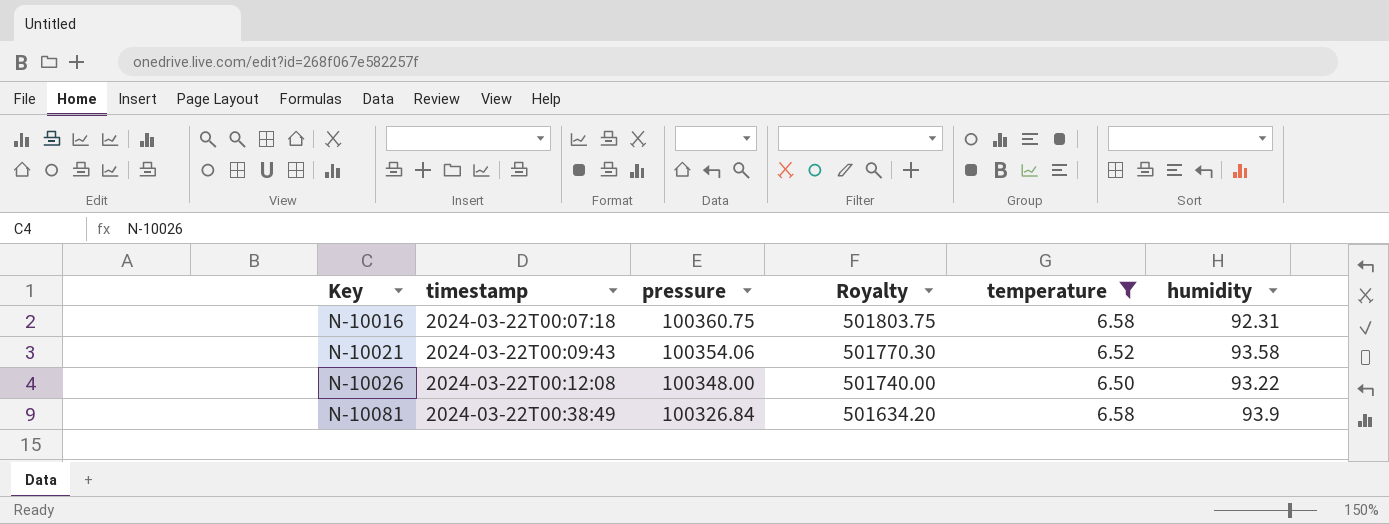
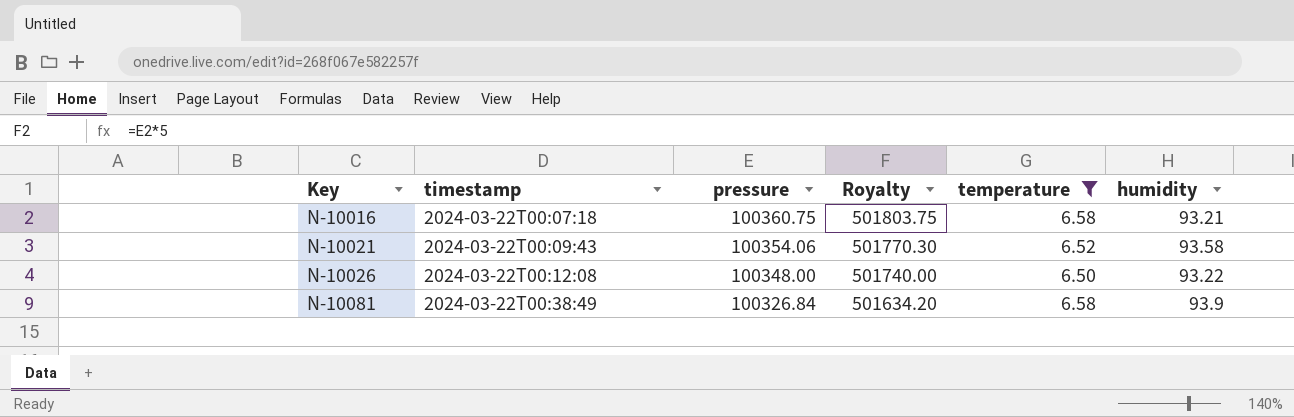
N-10016 | humidity: 92.31 -> 93.21

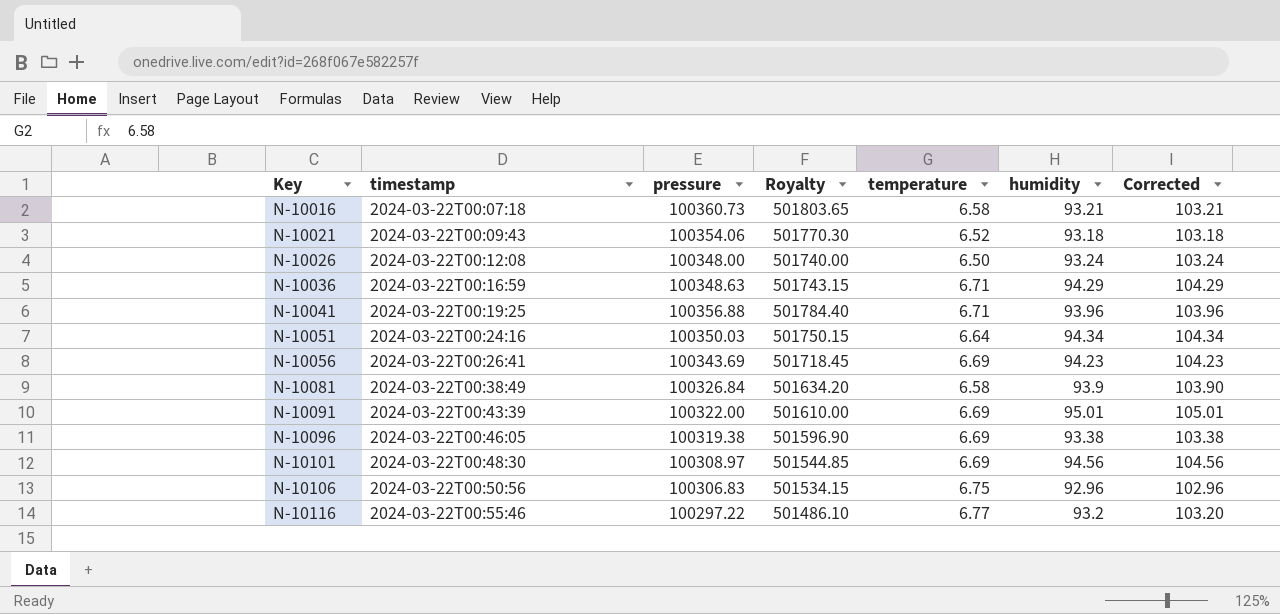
filter: temperature <= 6.58 -> none
column Corrected | formula: none -> [humidity] + 10
N-10016 | pressure: 100360.75 -> 100360.73
N-10016 | Royalty: 501803.75 -> 501803.65
N-10021 | humidity: 93.58 -> 93.18
N-10026 | humidity: 93.22 -> 93.24

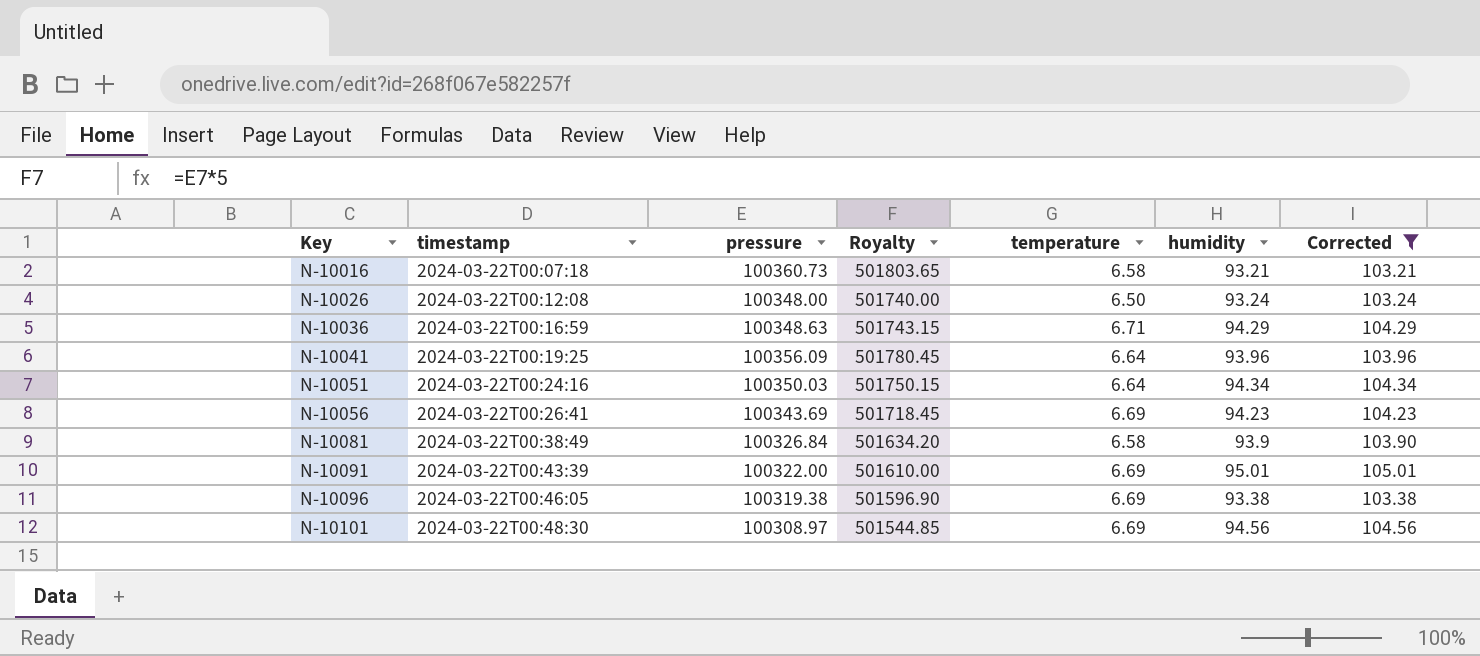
filter: none -> Corrected >= 103.21
N-10041 | pressure: 100356.88 -> 100356.09
N-10041 | Royalty: 501784.40 -> 501780.45
N-10041 | temperature: 6.71 -> 6.64

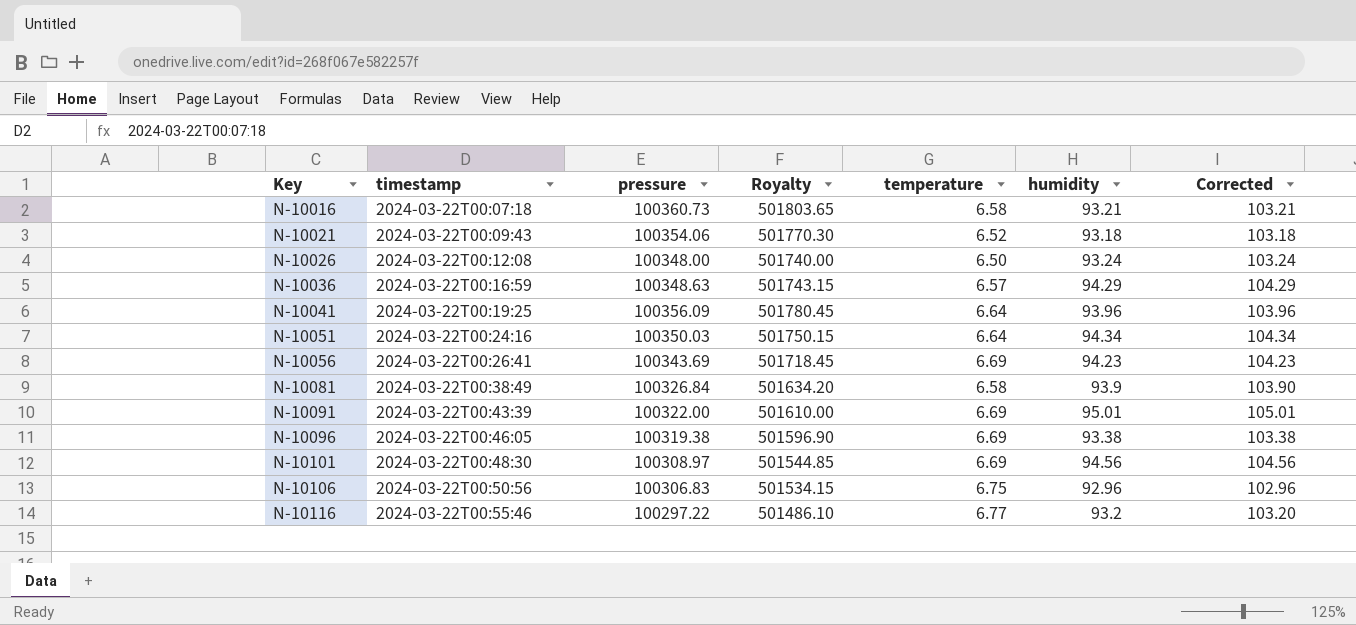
filter: Corrected >= 103.21 -> none
N-10036 | temperature: 6.71 -> 6.57

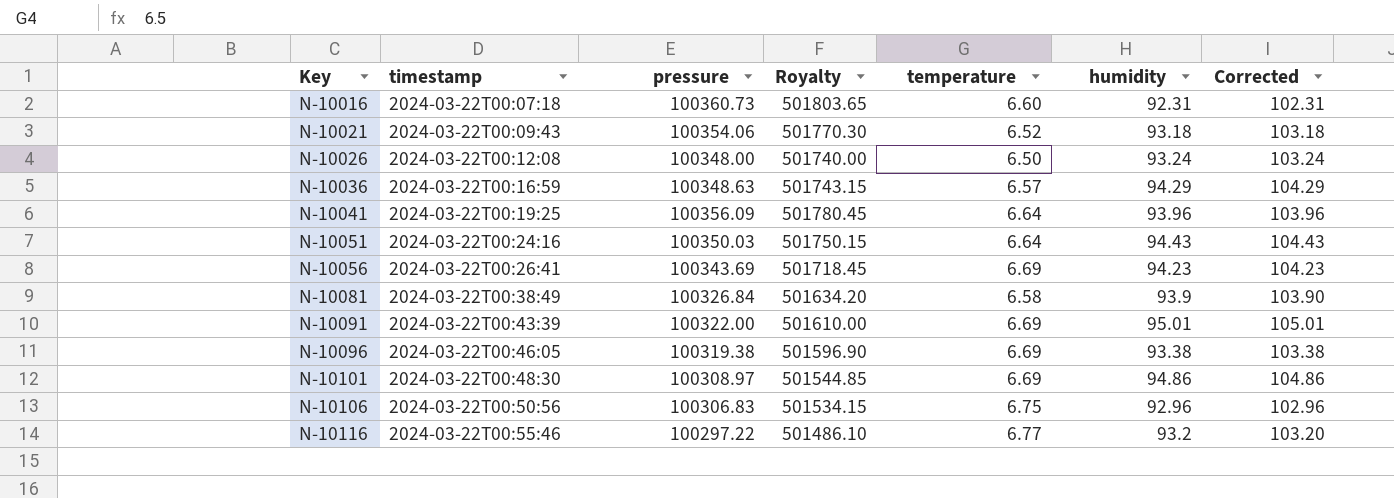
N-10016 | temperature: 6.58 -> 6.60
N-10016 | humidity: 93.21 -> 92.31
N-10016 | Corrected: 103.21 -> 102.31
N-10051 | humidity: 94.34 -> 94.43
N-10051 | Corrected: 104.34 -> 104.43
N-10101 | humidity: 94.56 -> 94.86
N-10101 | Corrected: 104.56 -> 104.86

